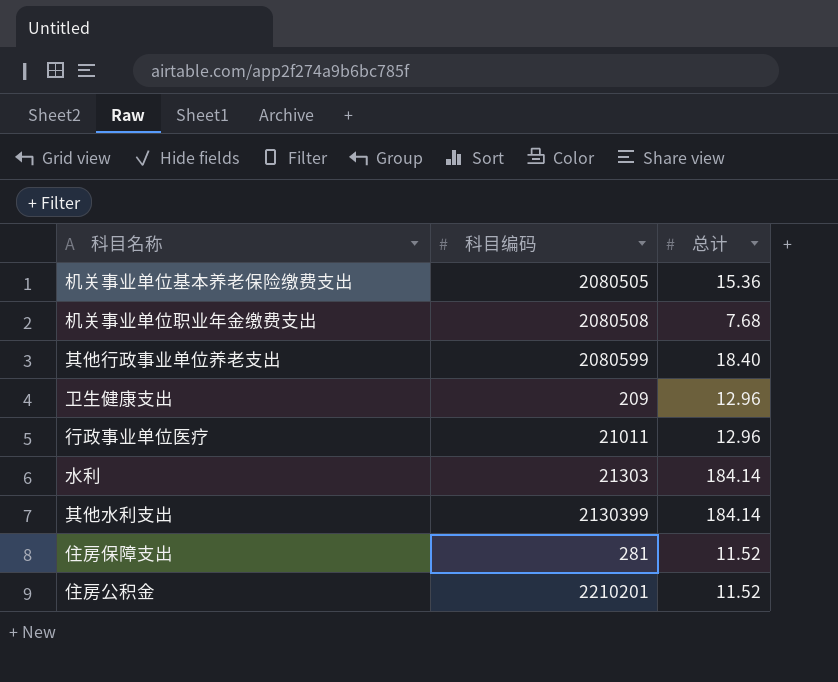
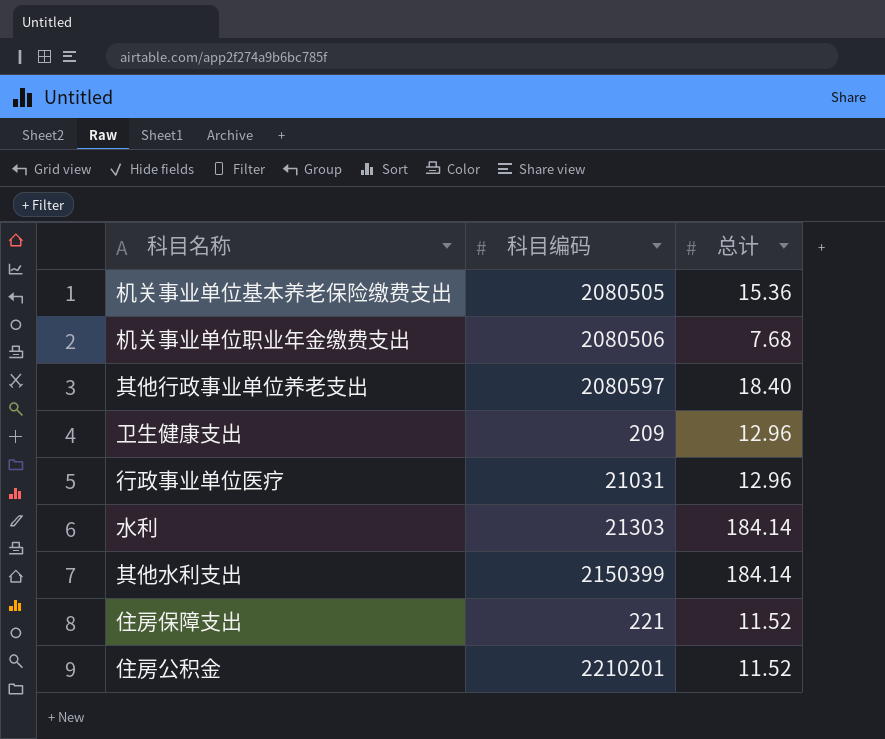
机关事业单位职业年金缴费支出 | 科目编码: 2080508 -> 2080506
其他行政事业单位养老支出 | 科目编码: 2080599 -> 2080597
行政事业单位医疗 | 科目编码: 21011 -> 21031
其他水利支出 | 科目编码: 2130399 -> 2150399
住房保障支出 | 科目编码: 281 -> 221

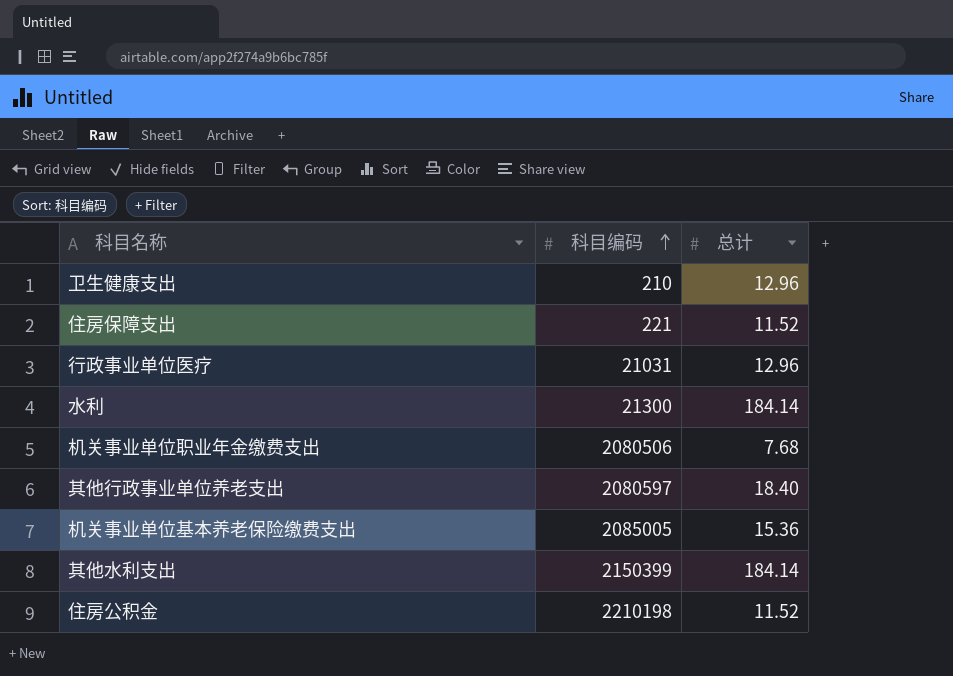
row order: none -> 科目编码 ascending
卫生健康支出 | 科目编码: 209 -> 210
水利 | 科目编码: 21303 -> 21300
机关事业单位基本养老保险缴费支出 | 科目编码: 2080505 -> 2085005
住房公积金 | 科目编码: 2210201 -> 2210198

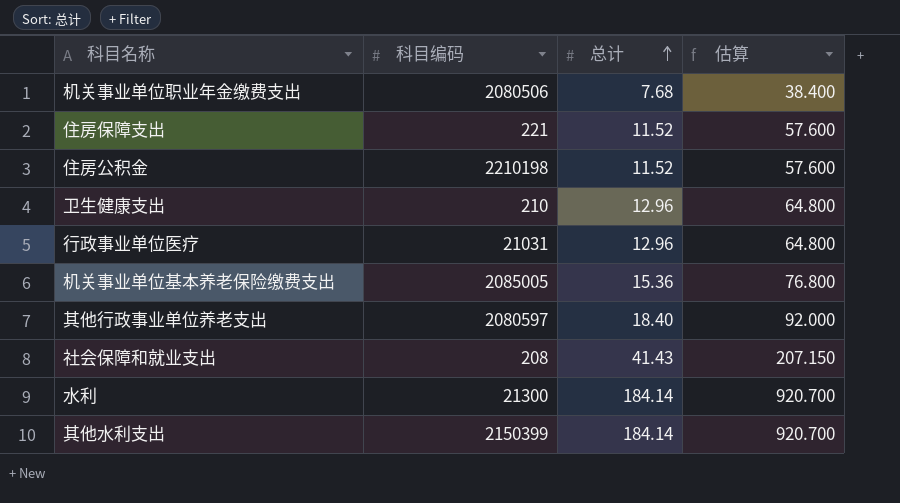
row order: 科目编码 ascending -> 总计 ascending
column 估算 | formula: none -> [总计] * 5
row 社会保障和就业支出: none -> 208 | 41.43 | 207.150

